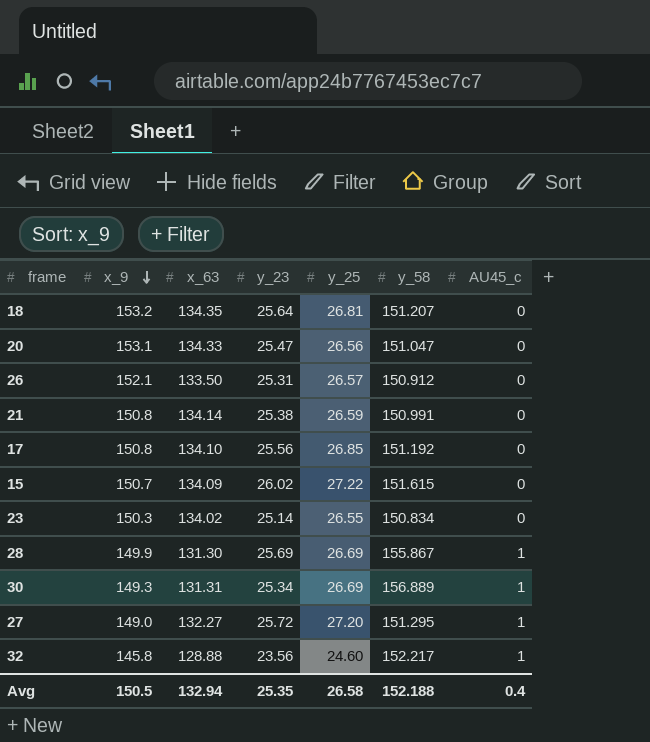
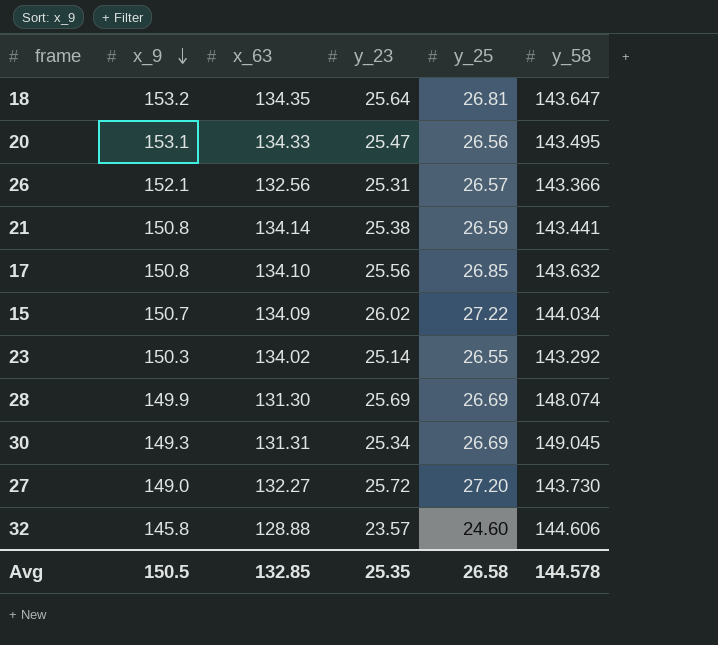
column AU45_c | position: 7 -> none
18 | y_58: 151.207 -> 143.647
20 | y_58: 151.047 -> 143.495
26 | x_63: 133.50 -> 132.56
26 | y_58: 150.912 -> 143.366
21 | y_58: 150.991 -> 143.441
17 | y_58: 151.192 -> 143.632
15 | y_58: 151.615 -> 144.034
23 | y_58: 150.834 -> 143.292
28 | y_58: 155.867 -> 148.074
30 | y_58: 156.889 -> 149.045
27 | y_58: 151.295 -> 143.730
32 | y_23: 23.56 -> 23.57
32 | y_58: 152.217 -> 144.606
Avg | x_63: 132.94 -> 132.85
Avg | y_58: 152.188 -> 144.578

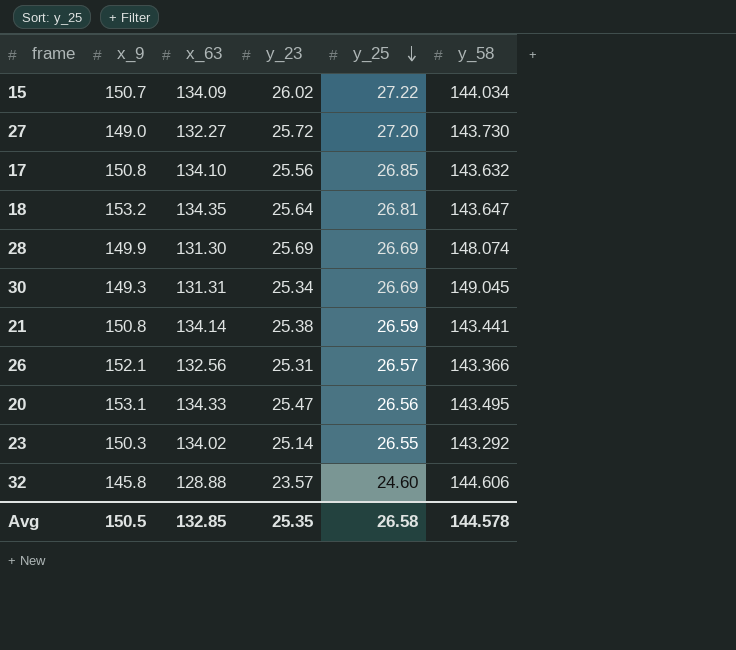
row order: x_9 descending -> y_25 descending

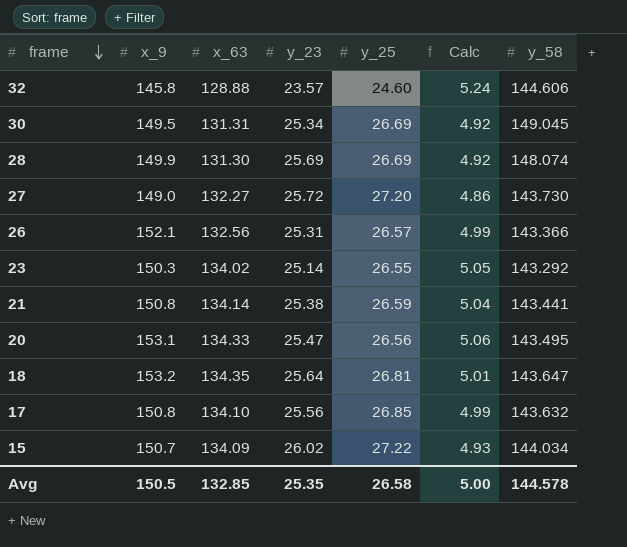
row order: y_25 descending -> frame descending
column Calc | formula: none -> [x_63] / [y_25]
30 | x_9: 149.3 -> 149.5

